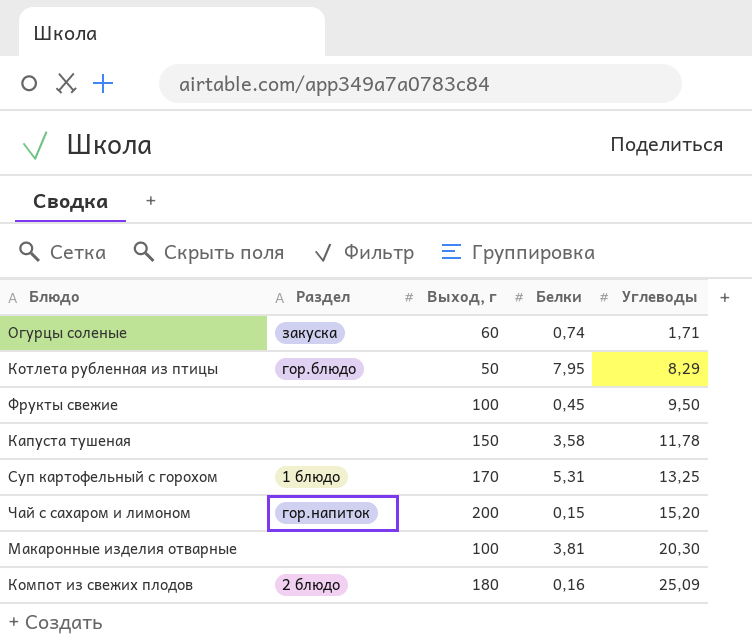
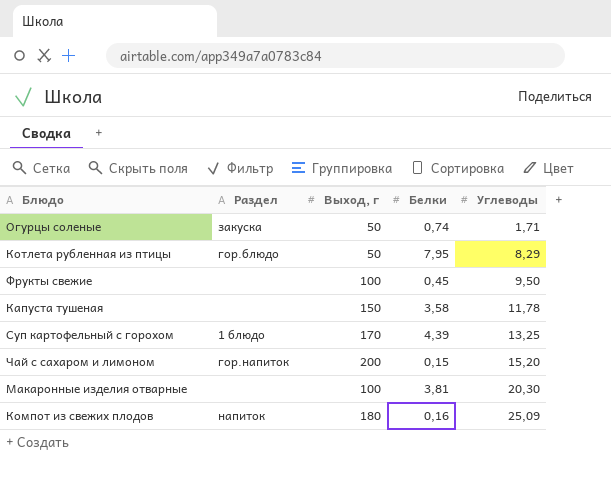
Огурцы соленые | Выход, г: 60 -> 50
Суп картофельный с горохом | Белки: 5,31 -> 4,39
Компот из свежих плодов | Раздел: 2 блюдо -> напиток

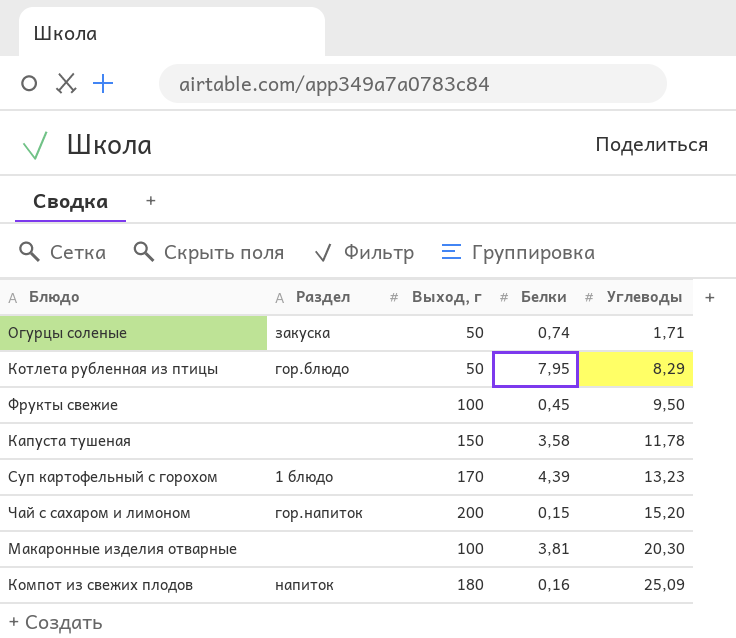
Суп картофельный с горохом | Углеводы: 13,25 -> 13,23

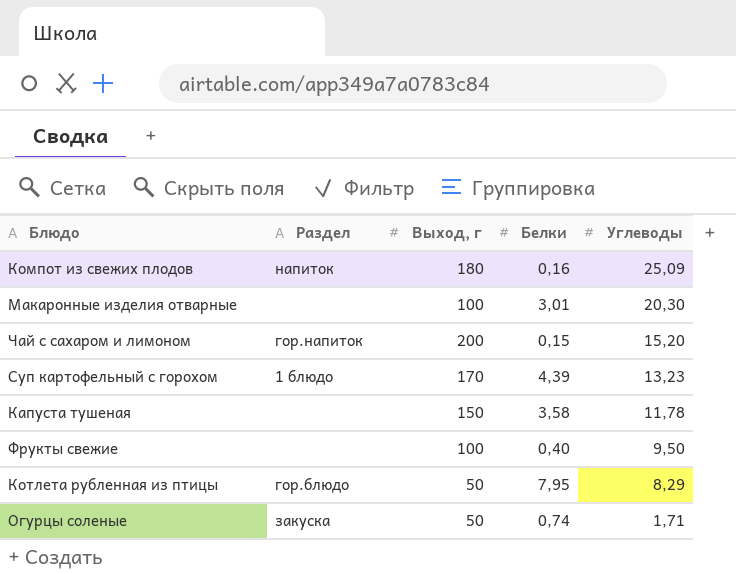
row order: Углеводы ascending -> Углеводы descending
Макаронные изделия отварные | Белки: 3,81 -> 3,01
Фрукты свежие | Белки: 0,45 -> 0,40

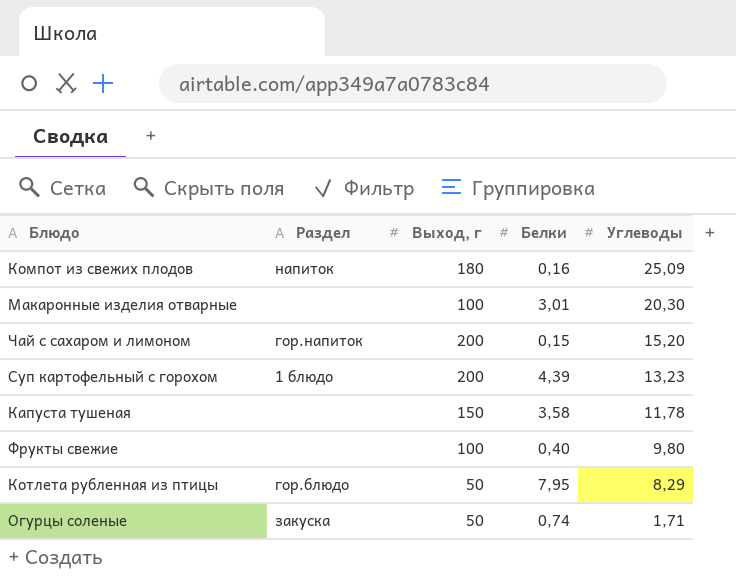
Суп картофельный с горохом | Выход, г: 170 -> 200
Фрукты свежие | Углеводы: 9,50 -> 9,80

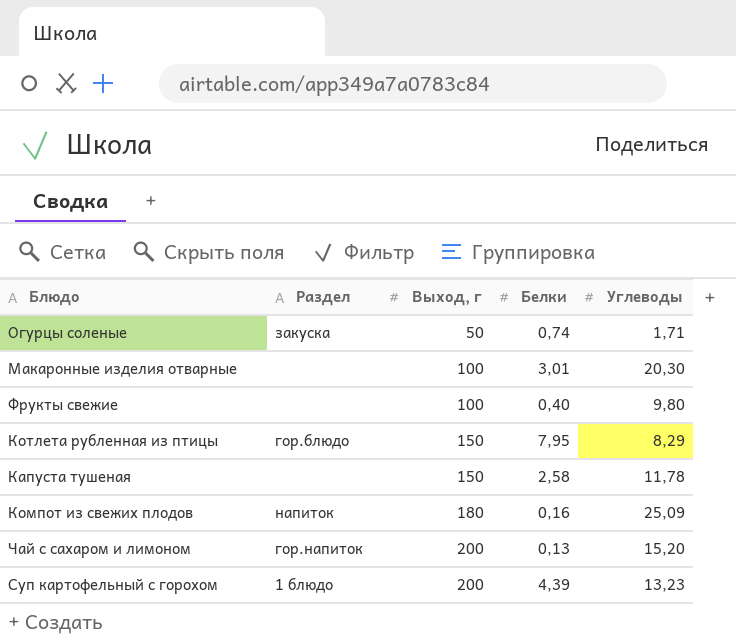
row order: Углеводы descending -> Выход, г ascending
Котлета рубленная из птицы | Выход, г: 50 -> 150
Капуста тушеная | Белки: 3,58 -> 2,58
Чай с сахаром и лимоном | Белки: 0,15 -> 0,13

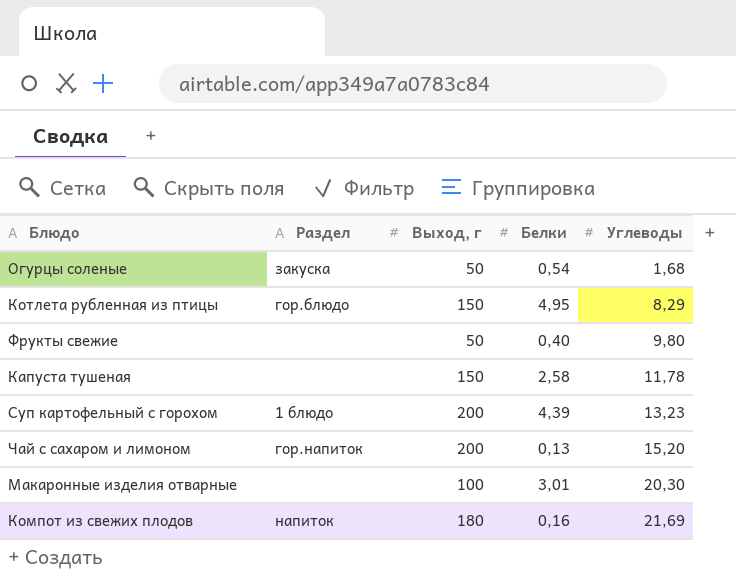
row order: Выход, г ascending -> Углеводы ascending
Огурцы соленые | Белки: 0,74 -> 0,54
Огурцы соленые | Углеводы: 1,71 -> 1,68
Котлета рубленная из птицы | Белки: 7,95 -> 4,95
Фрукты свежие | Выход, г: 100 -> 50
Компот из свежих плодов | Углеводы: 25,09 -> 21,69

